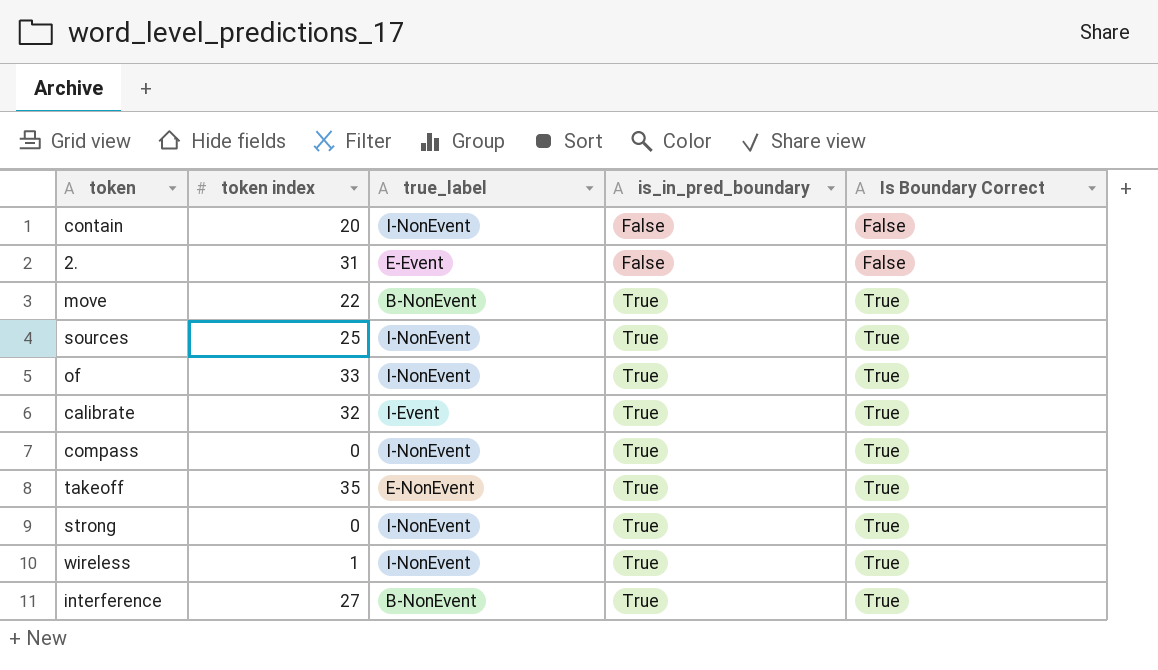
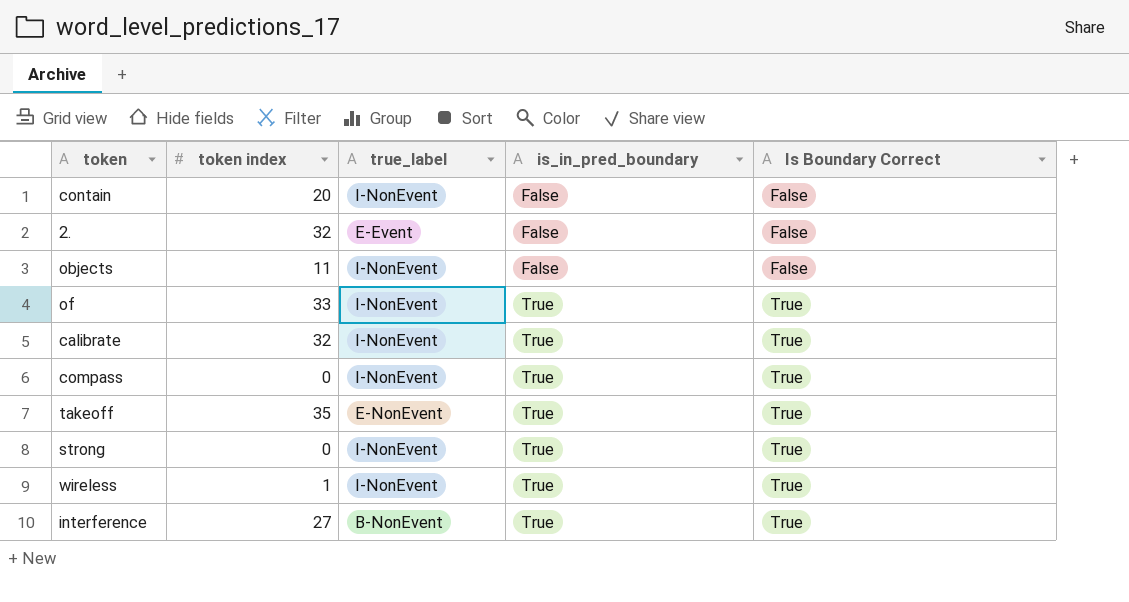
row move: 22 | B-NonEvent | True | True -> none
row sources: 25 | I-NonEvent | True | True -> none
2. | token index: 31 -> 32
row objects: none -> 11 | I-NonEvent | False | False
calibrate | true_label: I-Event -> I-NonEvent

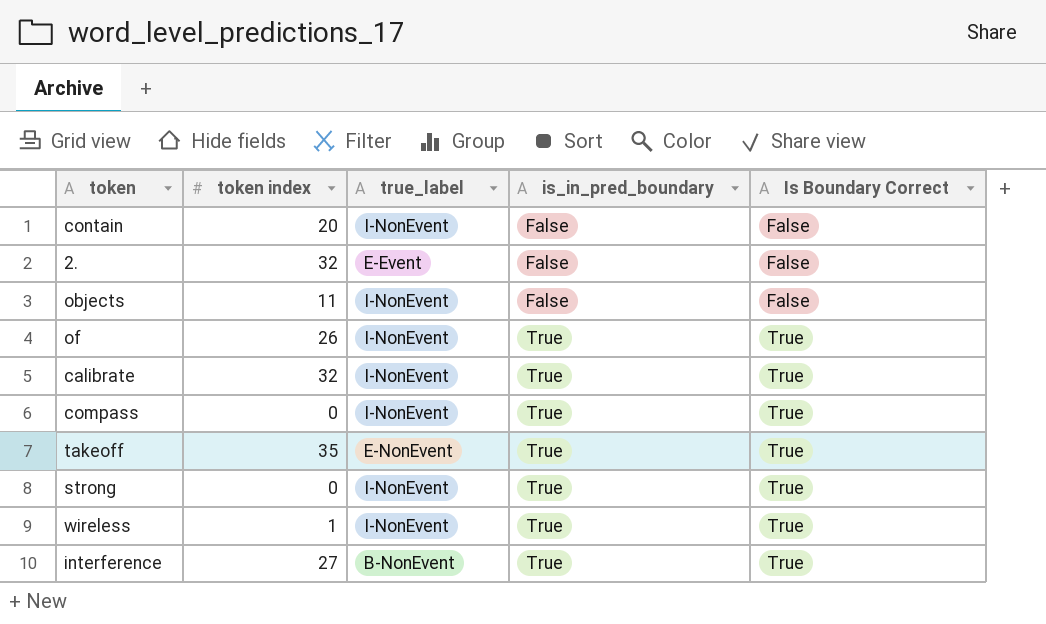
of | token index: 33 -> 26

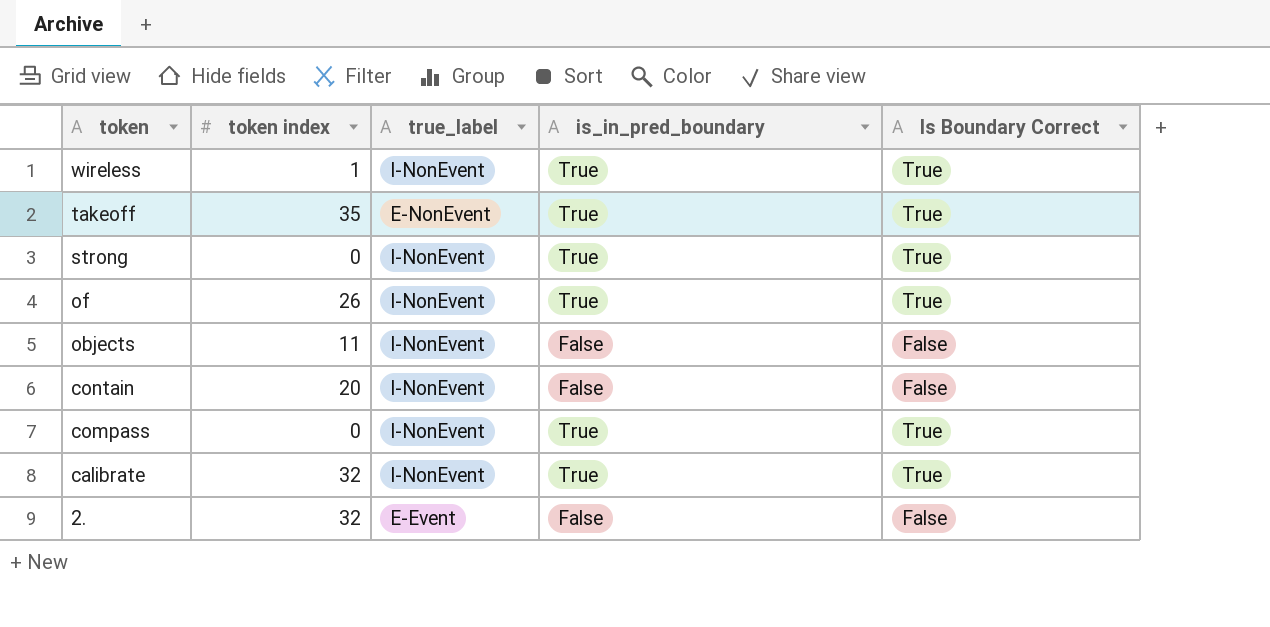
row order: is_in_pred_boundary ascending -> token descending
row interference: 27 | B-NonEvent | True | True -> none

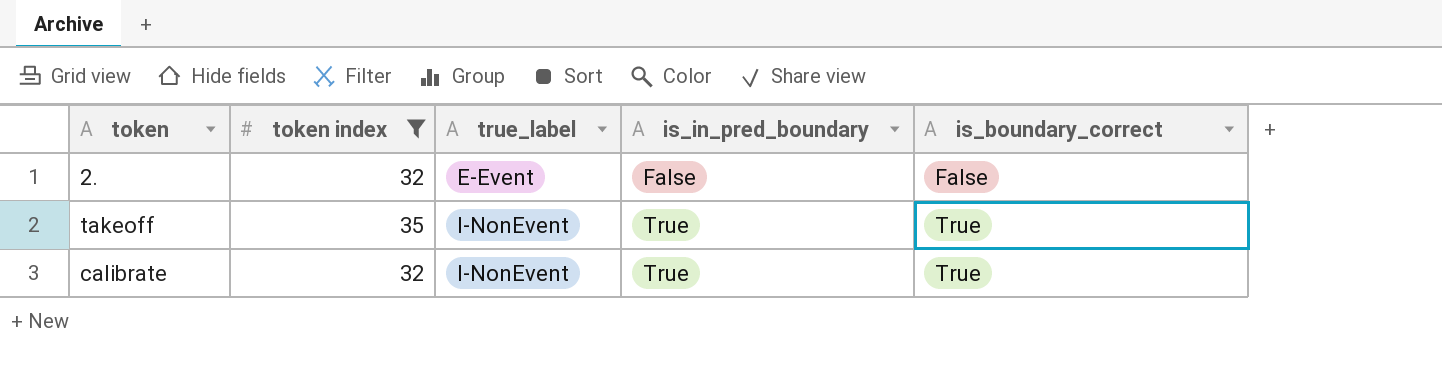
filter: none -> token index >= 32
row order: token descending -> true_label ascending
column name: Is Boundary Correct -> is_boundary_correct
takeoff | true_label: E-NonEvent -> I-NonEvent

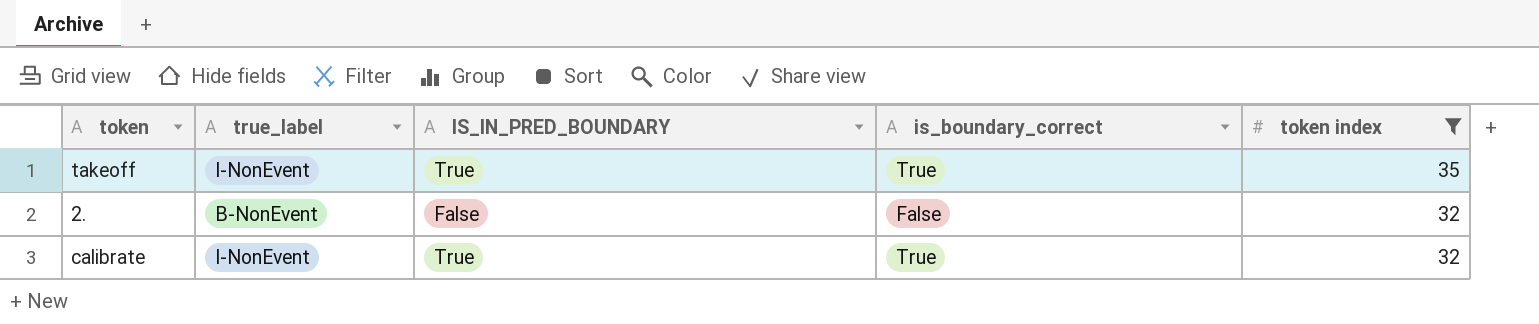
row order: true_label ascending -> token index descending
column name: is_in_pred_boundary -> IS_IN_PRED_BOUNDARY
column token index | position: 2 -> 5
2. | true_label: E-Event -> B-NonEvent

